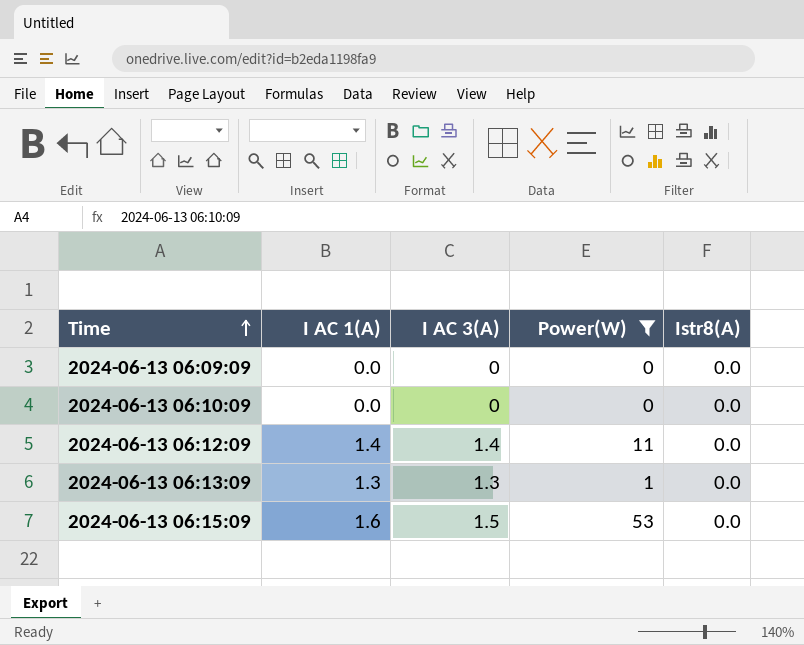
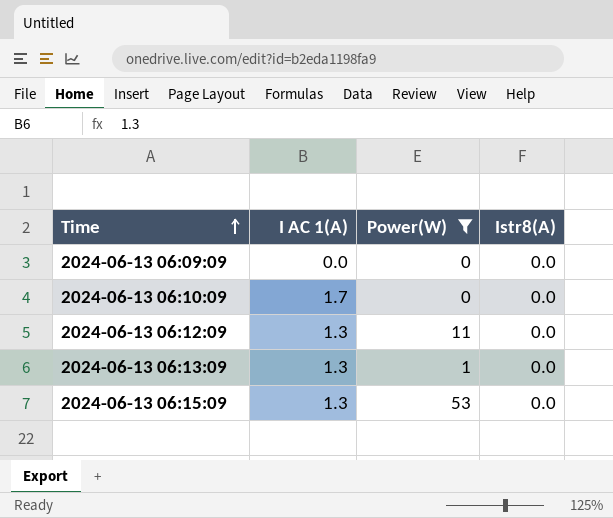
column I AC 3(A) | position: 3 -> none
2024-06-13 06:10:09 | I AC 1(A): 0.0 -> 1.7
2024-06-13 06:12:09 | I AC 1(A): 1.4 -> 1.3
2024-06-13 06:15:09 | I AC 1(A): 1.6 -> 1.3

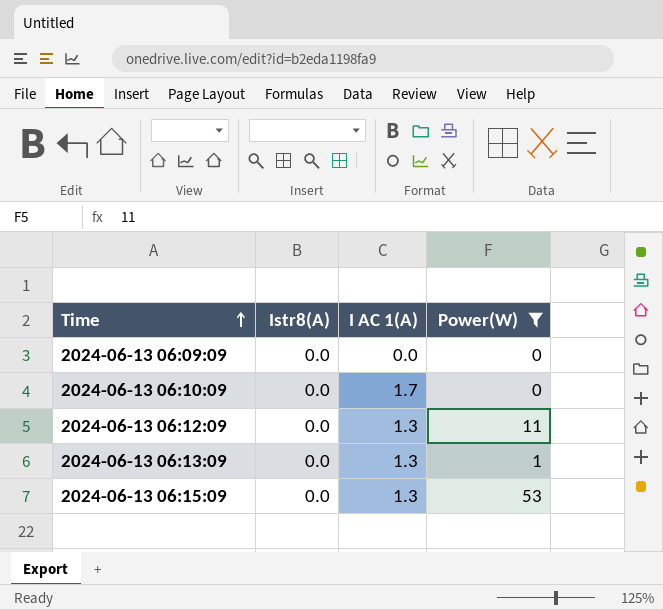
column Istr8(A) | position: 4 -> 2

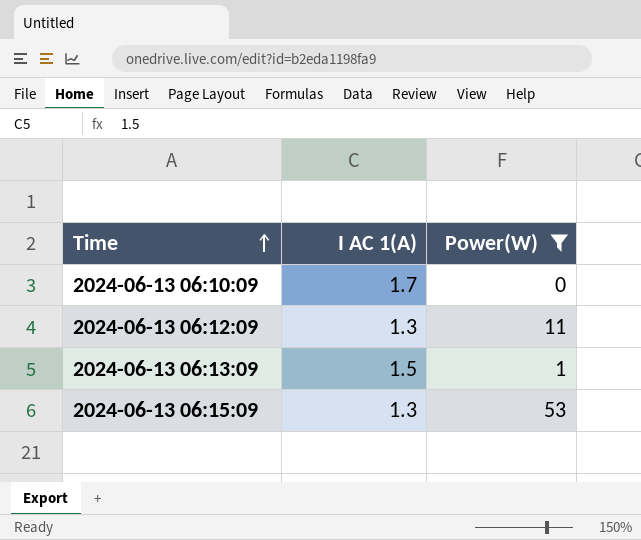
column Istr8(A) | position: 2 -> none
row 2024-06-13 06:09:09: 0.0 | 0.0 | 0 -> none
2024-06-13 06:13:09 | I AC 1(A): 1.3 -> 1.5

